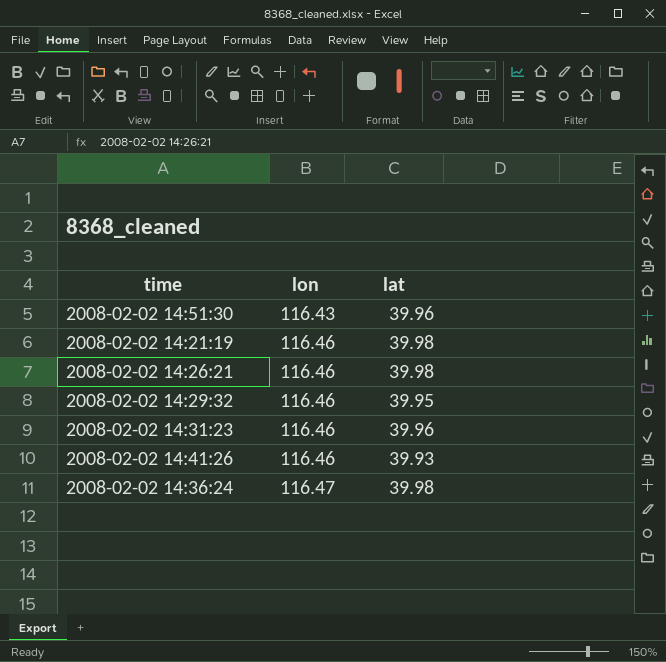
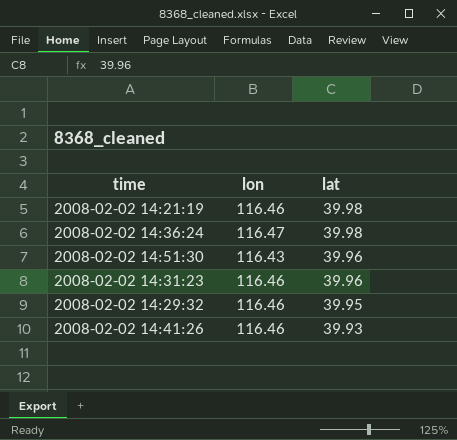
row order: lon ascending -> lat descending
row 2008-02-02 14:26:21: 116.46 | 39.98 -> none

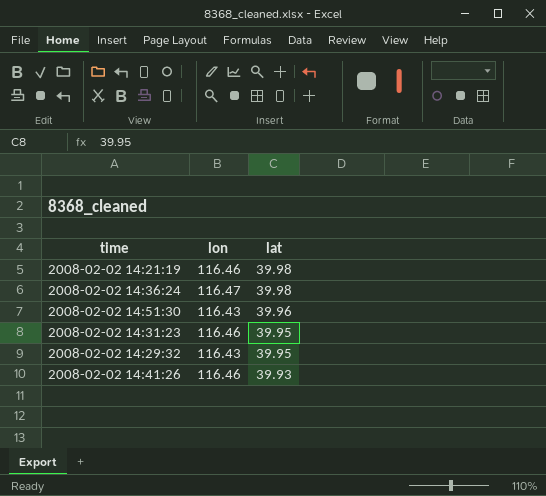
2008-02-02 14:31:23 | lat: 39.96 -> 39.95
2008-02-02 14:29:32 | lon: 116.46 -> 116.43

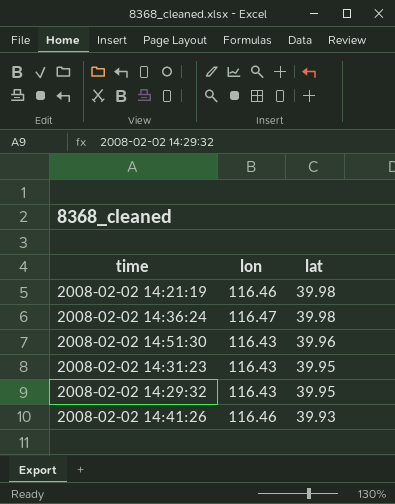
2008-02-02 14:31:23 | lon: 116.46 -> 116.43

